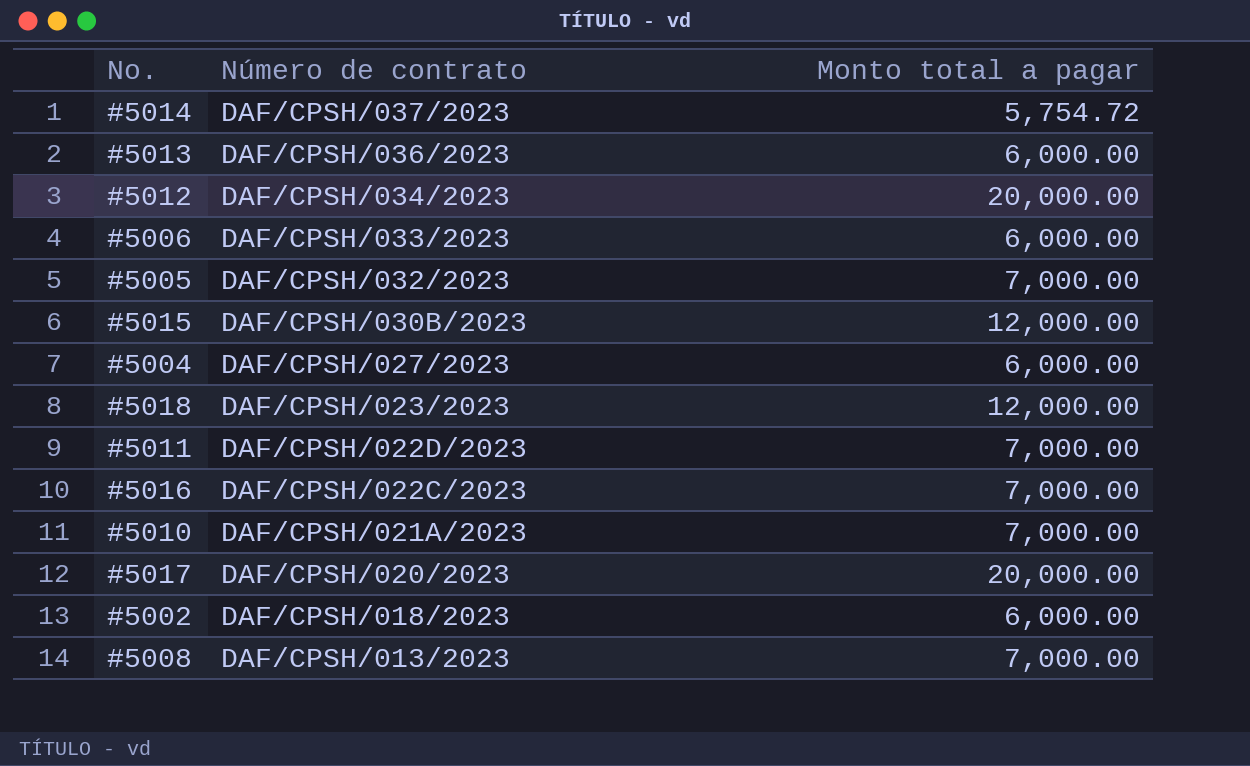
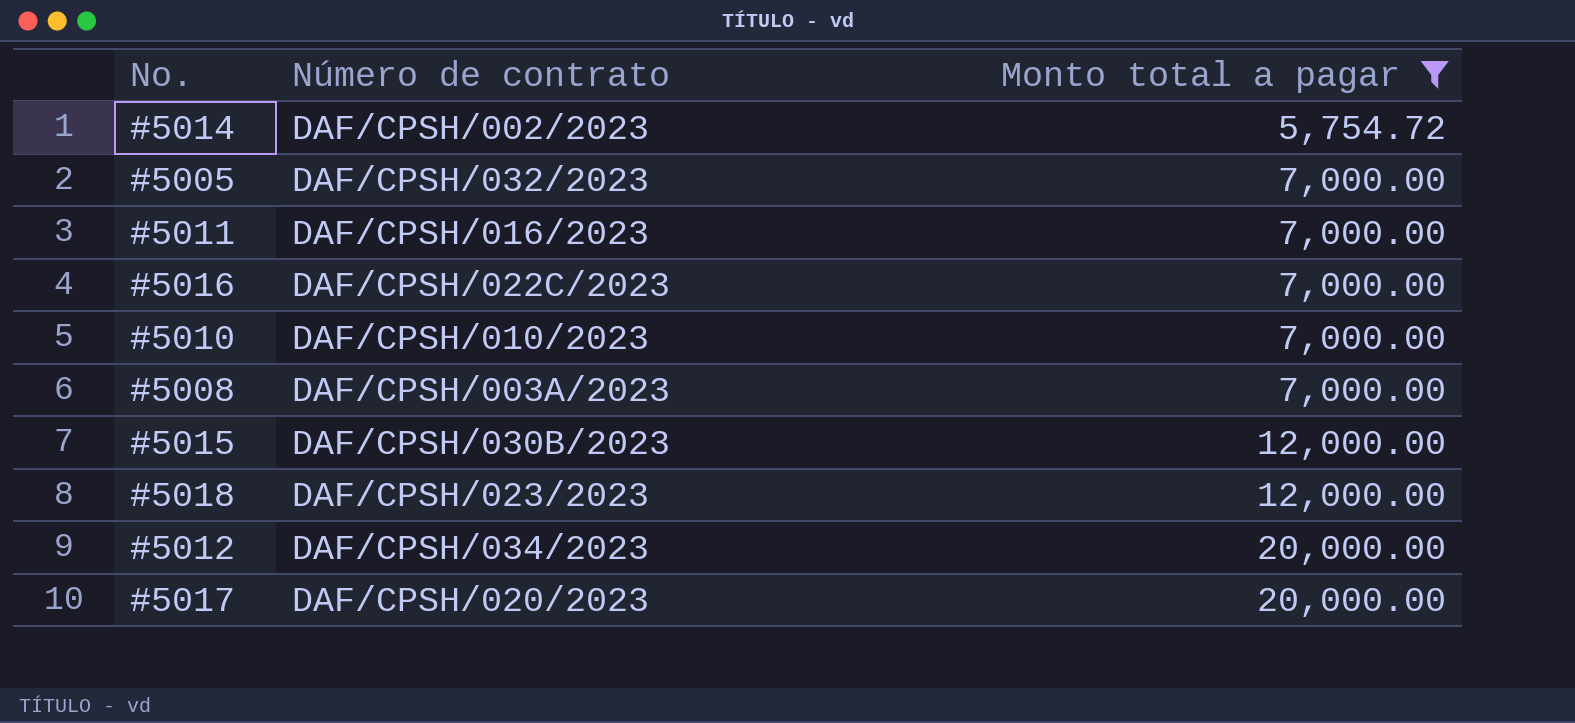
filter: none -> Monto total a pagar != 6,000.00
row order: Número de contrato descending -> Monto total a pagar ascending
#5014 | Número de contrato: DAF/CPSH/037/2023 -> DAF/CPSH/002/2023
#5011 | Número de contrato: DAF/CPSH/022D/2023 -> DAF/CPSH/016/2023
#5010 | Número de contrato: DAF/CPSH/021A/2023 -> DAF/CPSH/010/2023
#5008 | Número de contrato: DAF/CPSH/013/2023 -> DAF/CPSH/003A/2023

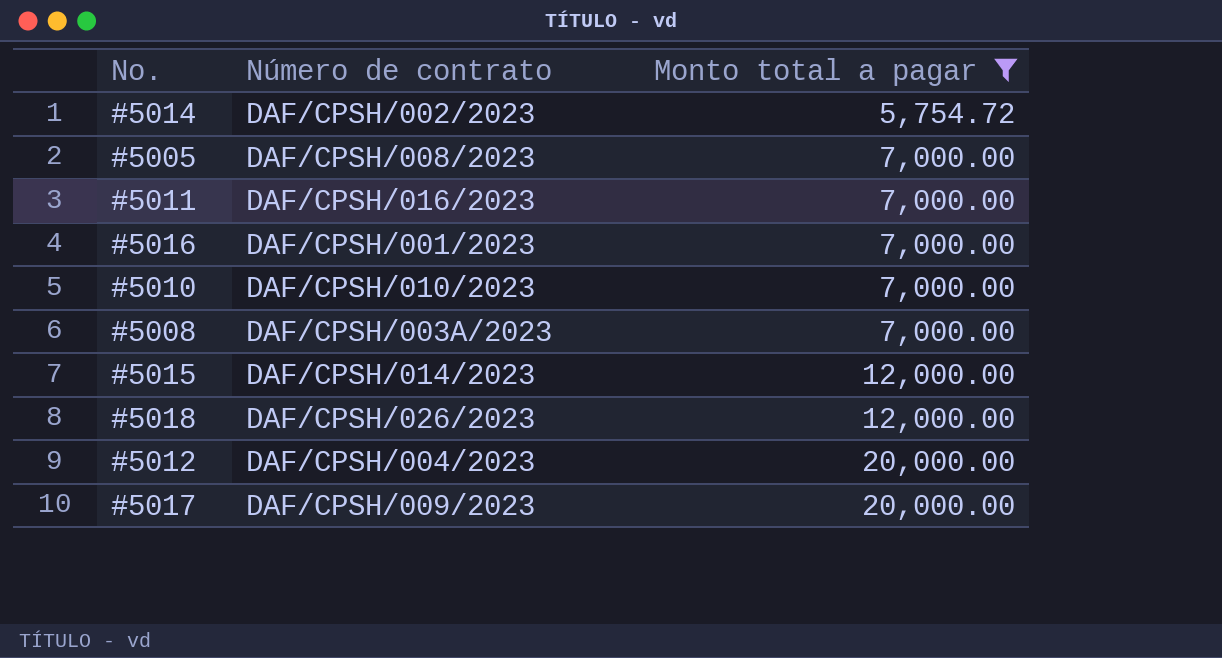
#5005 | Número de contrato: DAF/CPSH/032/2023 -> DAF/CPSH/008/2023
#5016 | Número de contrato: DAF/CPSH/022C/2023 -> DAF/CPSH/001/2023
#5015 | Número de contrato: DAF/CPSH/030B/2023 -> DAF/CPSH/014/2023
#5018 | Número de contrato: DAF/CPSH/023/2023 -> DAF/CPSH/026/2023
#5012 | Número de contrato: DAF/CPSH/034/2023 -> DAF/CPSH/004/2023
#5017 | Número de contrato: DAF/CPSH/020/2023 -> DAF/CPSH/009/2023

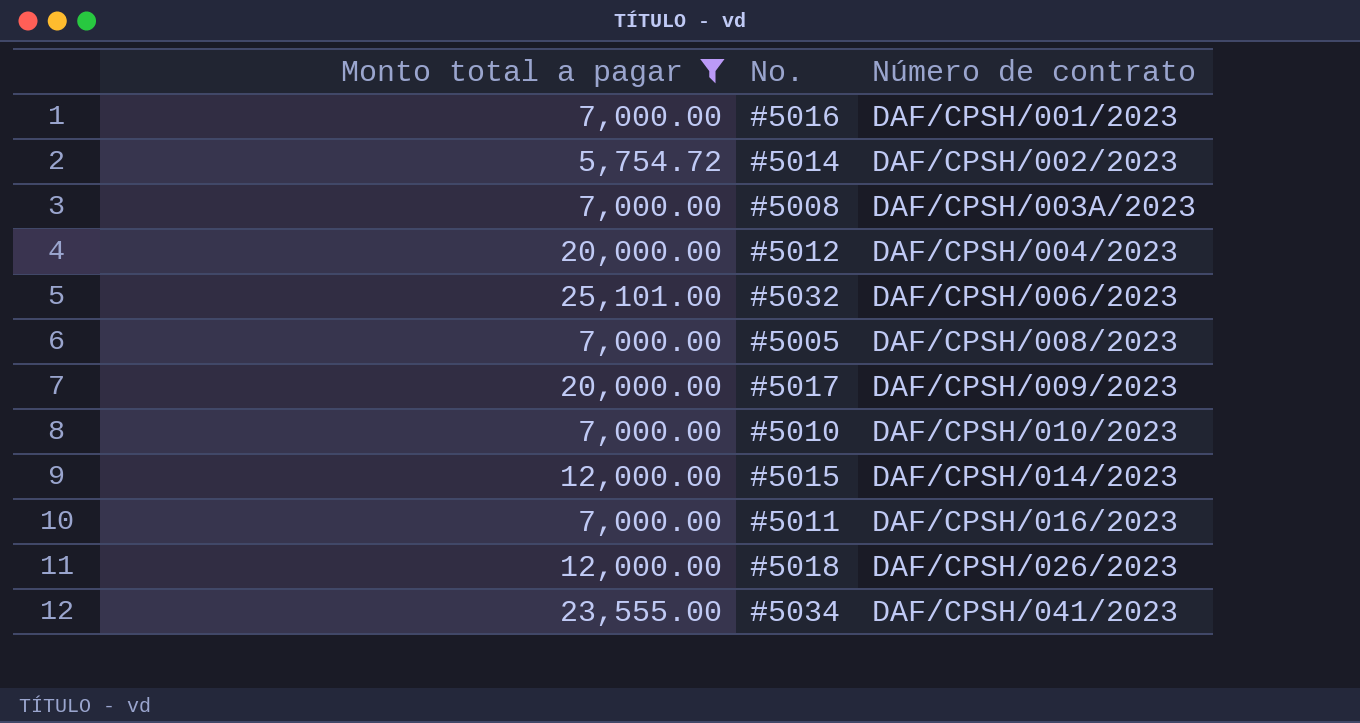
row order: Monto total a pagar ascending -> Número de contrato ascending
column Monto total a pagar | position: 3 -> 1
row #5032: none -> 25,101.00 | DAF/CPSH/006/2023
row #5034: none -> 23,555.00 | DAF/CPSH/041/2023

